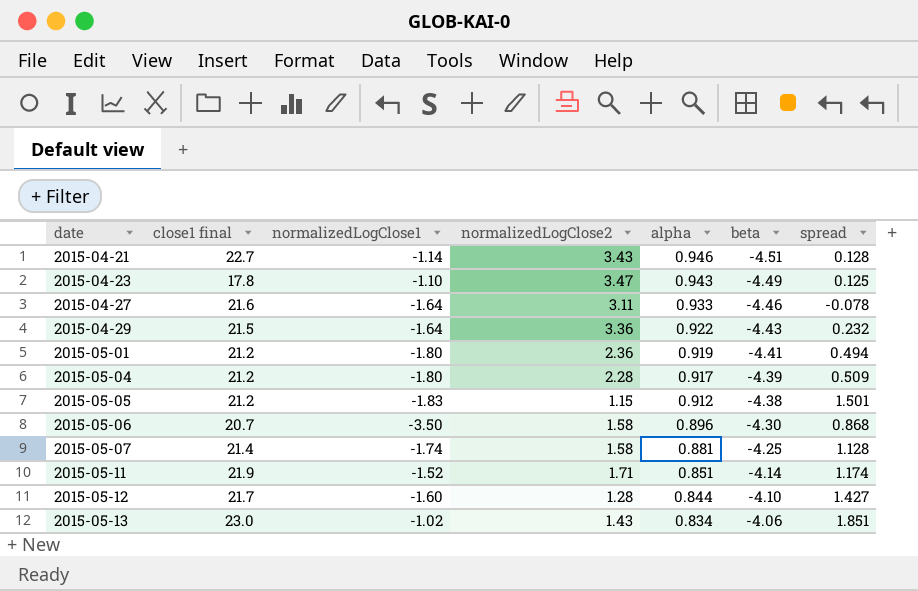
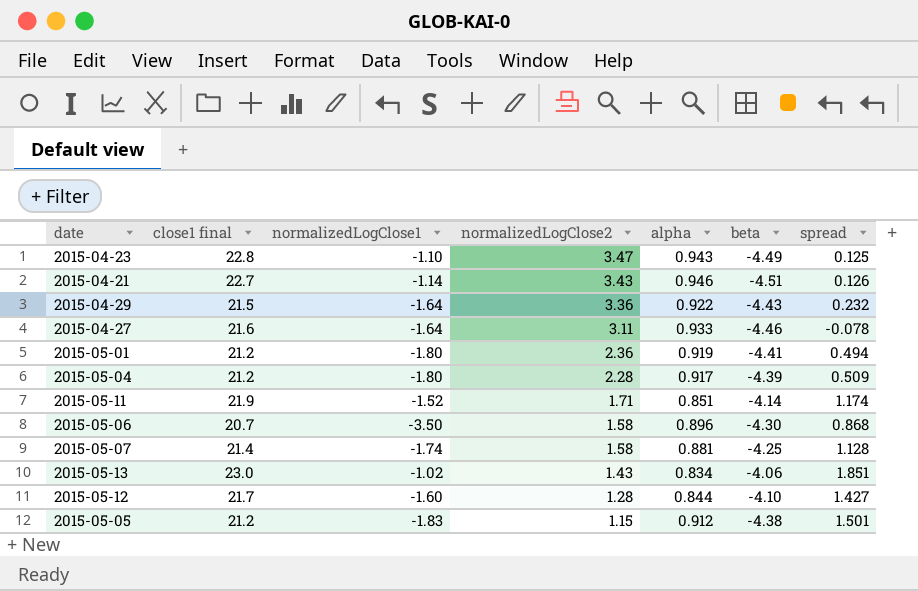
row order: date ascending -> normalizedLogClose2 descending
2015-04-23 | close1 final: 17.8 -> 22.8
2015-04-21 | spread: 0.128 -> 0.126

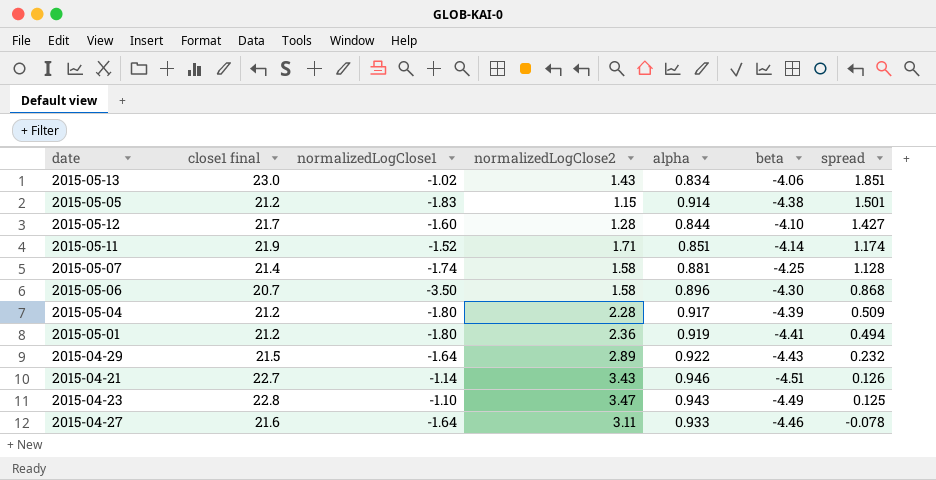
row order: normalizedLogClose2 descending -> spread descending
2015-05-05 | alpha: 0.912 -> 0.914
2015-04-29 | normalizedLogClose2: 3.36 -> 2.89

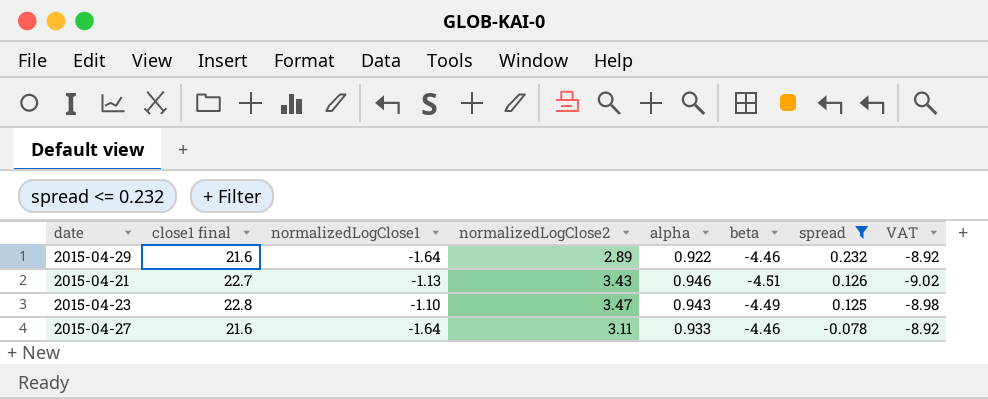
filter: none -> spread <= 0.232
column VAT | formula: none -> [beta] * 2
2015-04-29 | close1 final: 21.5 -> 21.6
2015-04-29 | beta: -4.43 -> -4.46
2015-04-21 | normalizedLogClose1: -1.14 -> -1.13

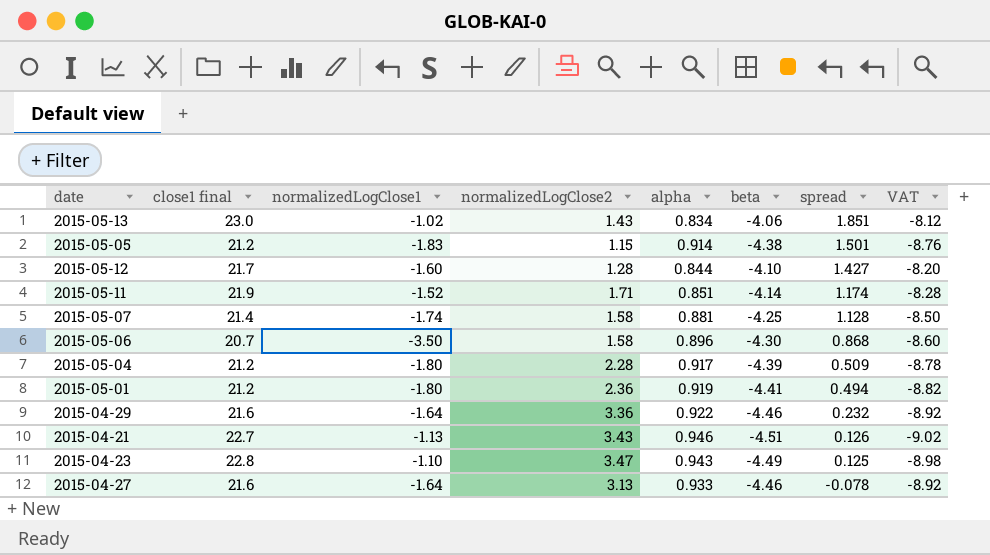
filter: spread <= 0.232 -> none
2015-04-29 | normalizedLogClose2: 2.89 -> 3.36
2015-04-27 | normalizedLogClose2: 3.11 -> 3.13

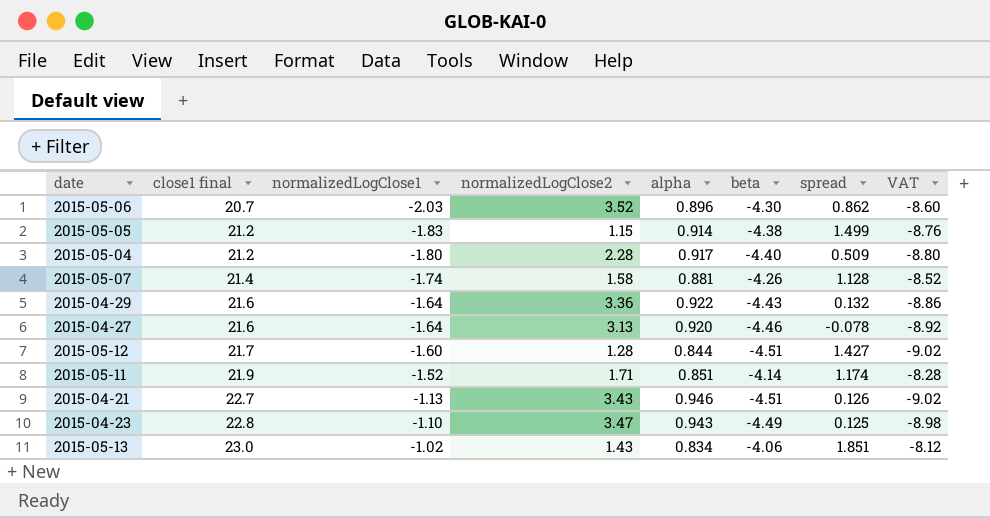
row order: spread descending -> close1 final ascending
row 2015-05-01: 21.2 | -1.80 | 2.36 | 0.919 | -4.41 | 0.494 | -8.82 -> none
2015-05-06 | normalizedLogClose1: -3.50 -> -2.03
2015-05-06 | normalizedLogClose2: 1.58 -> 3.52
2015-05-06 | spread: 0.868 -> 0.862
2015-05-05 | spread: 1.501 -> 1.499
2015-05-04 | beta: -4.39 -> -4.40
2015-05-04 | VAT: -8.78 -> -8.80
2015-05-07 | beta: -4.25 -> -4.26
2015-05-07 | VAT: -8.50 -> -8.52
2015-04-29 | beta: -4.46 -> -4.43
2015-04-29 | spread: 0.232 -> 0.132
2015-04-29 | VAT: -8.92 -> -8.86
2015-04-27 | alpha: 0.933 -> 0.920
2015-05-12 | beta: -4.10 -> -4.51
2015-05-12 | VAT: -8.20 -> -9.02

